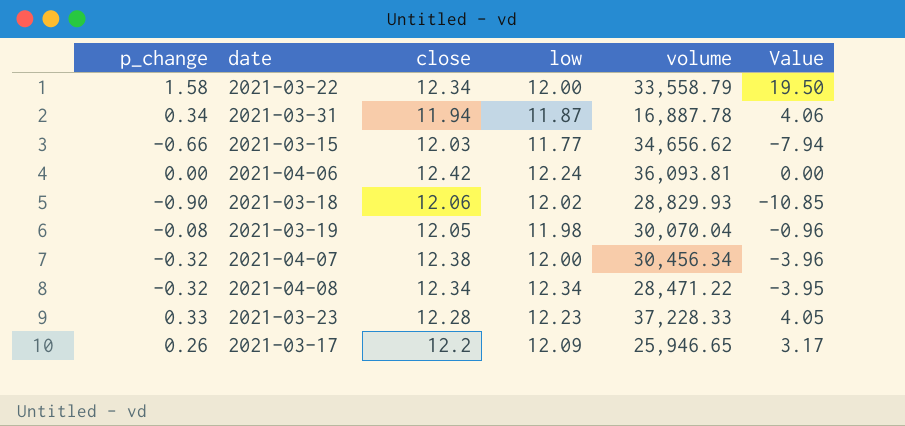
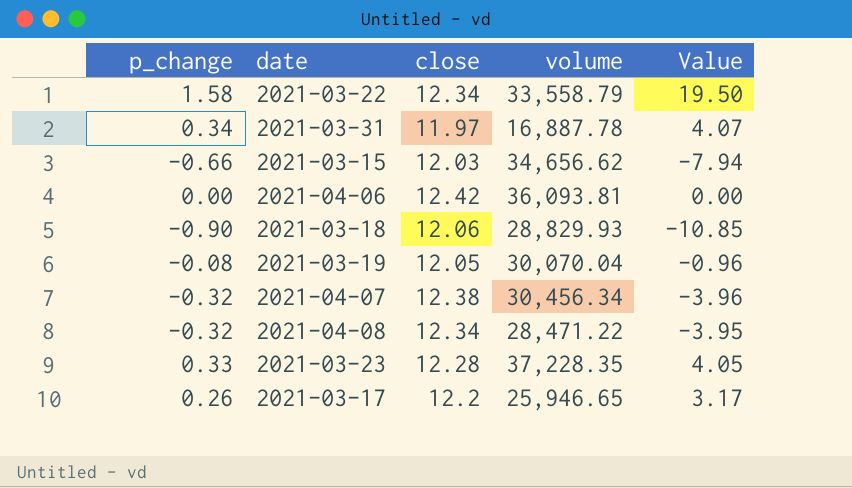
column low | position: 4 -> none
2021-03-31 | close: 11.94 -> 11.97
2021-03-31 | Value: 4.06 -> 4.07
2021-03-23 | volume: 37,228.33 -> 37,228.35

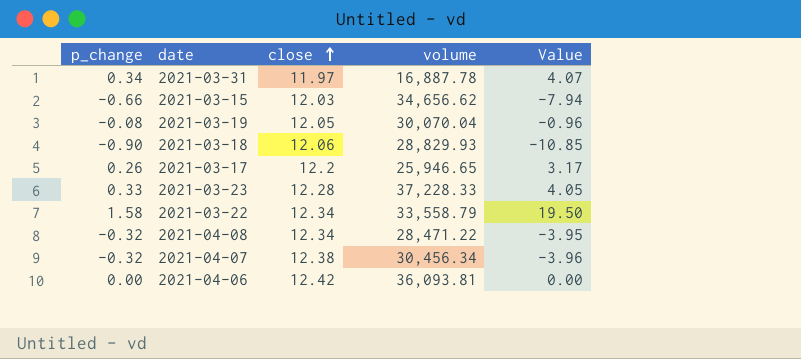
row order: none -> close ascending
2021-03-23 | volume: 37,228.35 -> 37,228.33

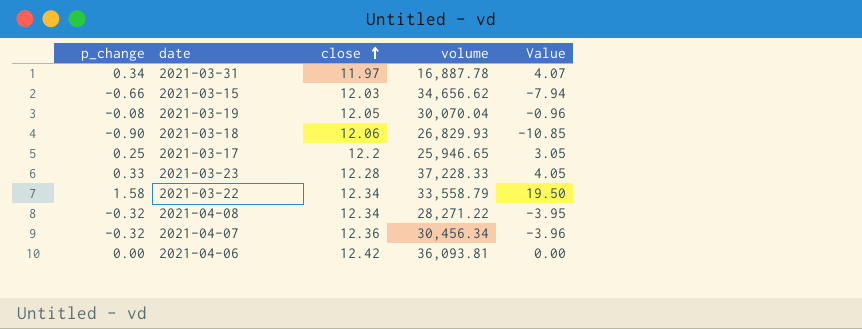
2021-03-18 | volume: 28,829.93 -> 26,829.93
2021-03-17 | p_change: 0.26 -> 0.25
2021-03-17 | Value: 3.17 -> 3.05
2021-04-08 | volume: 28,471.22 -> 28,271.22
2021-04-07 | close: 12.38 -> 12.36

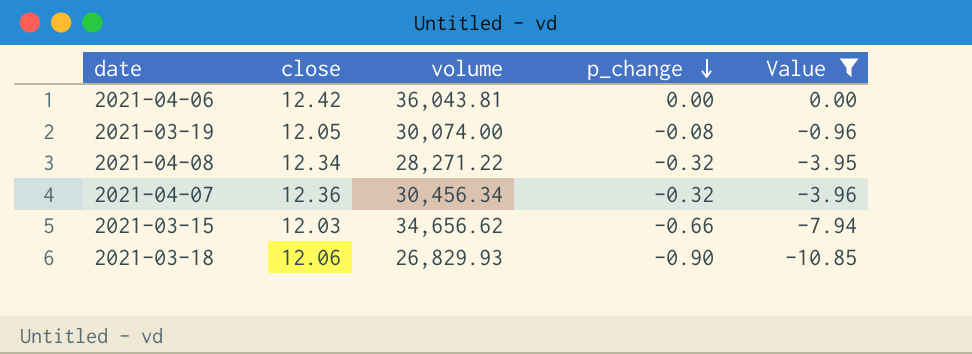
filter: none -> Value <= 0.00
row order: close ascending -> p_change descending
column p_change | position: 1 -> 4
2021-04-06 | volume: 36,093.81 -> 36,043.81
2021-03-19 | volume: 30,070.04 -> 30,074.00

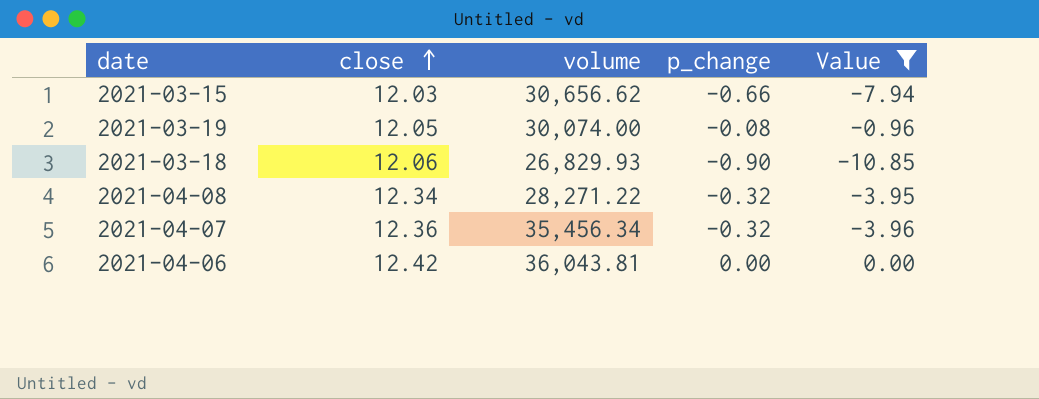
row order: p_change descending -> close ascending
2021-03-15 | volume: 34,656.62 -> 30,656.62
2021-04-07 | volume: 30,456.34 -> 35,456.34

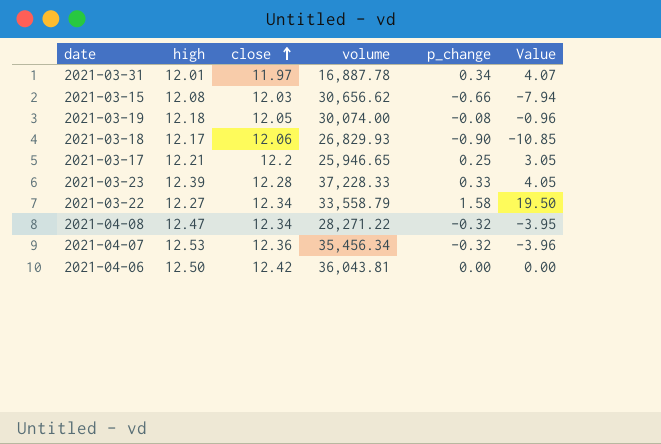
filter: Value <= 0.00 -> none
column high | position: none -> 2

